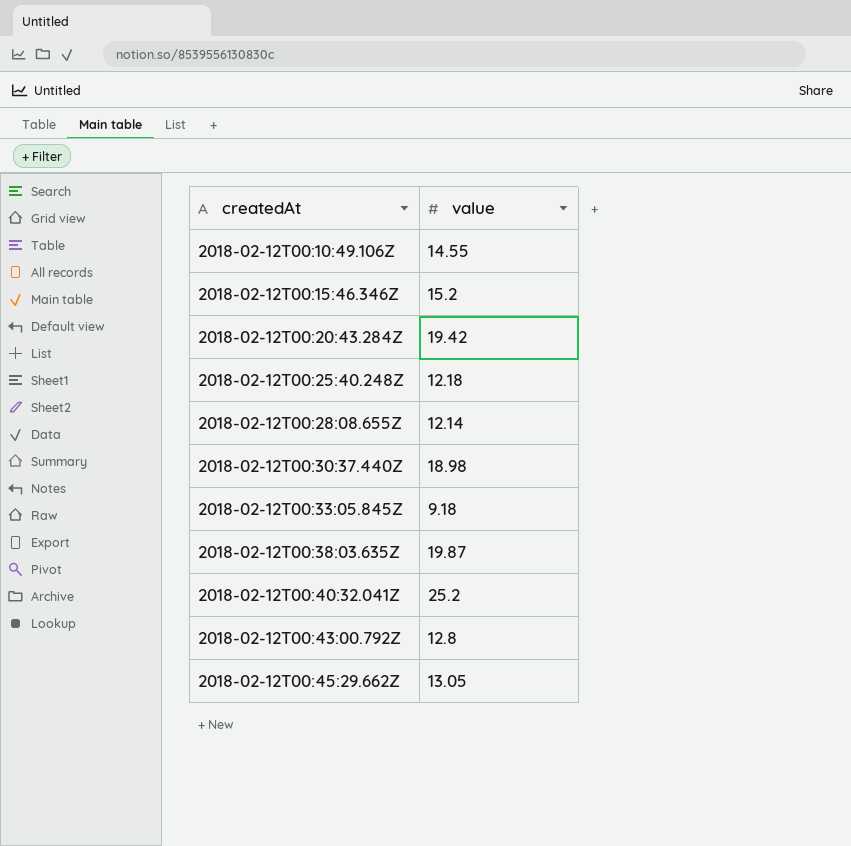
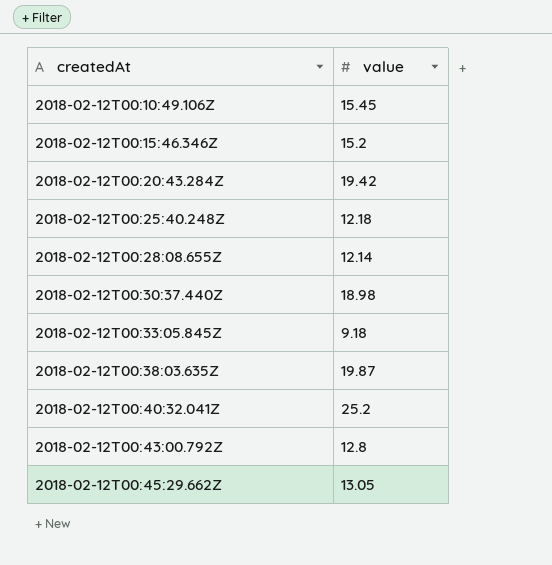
2018-02-12T00:10:49.106Z | value: 14.55 -> 15.45

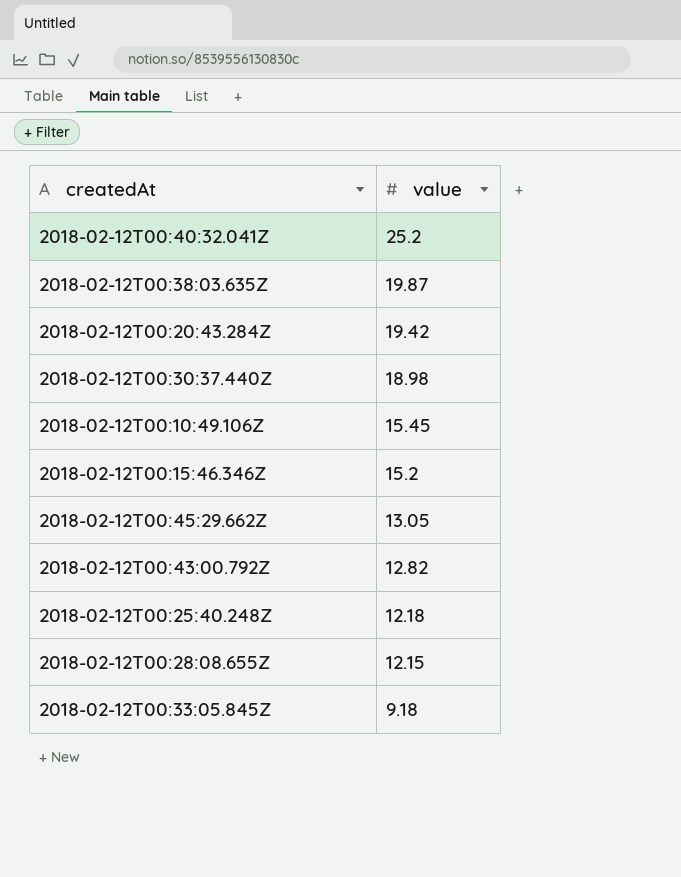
row order: createdAt ascending -> value descending
2018-02-12T00:43:00.792Z | value: 12.8 -> 12.82
2018-02-12T00:28:08.655Z | value: 12.14 -> 12.15

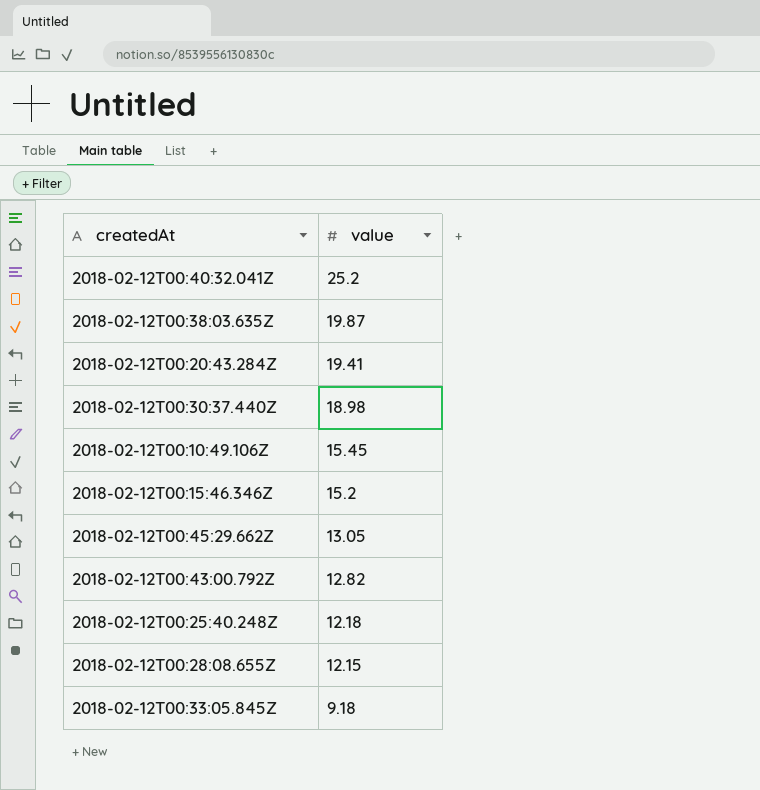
2018-02-12T00:20:43.284Z | value: 19.42 -> 19.41

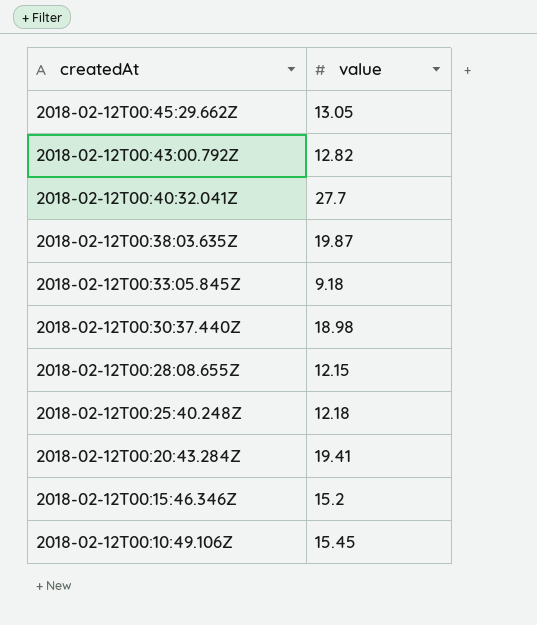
row order: value descending -> createdAt descending
2018-02-12T00:40:32.041Z | value: 25.2 -> 27.7

